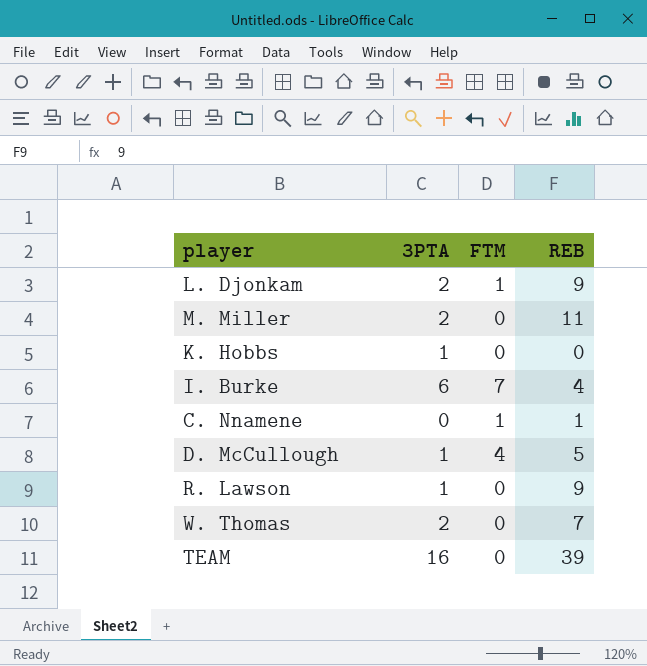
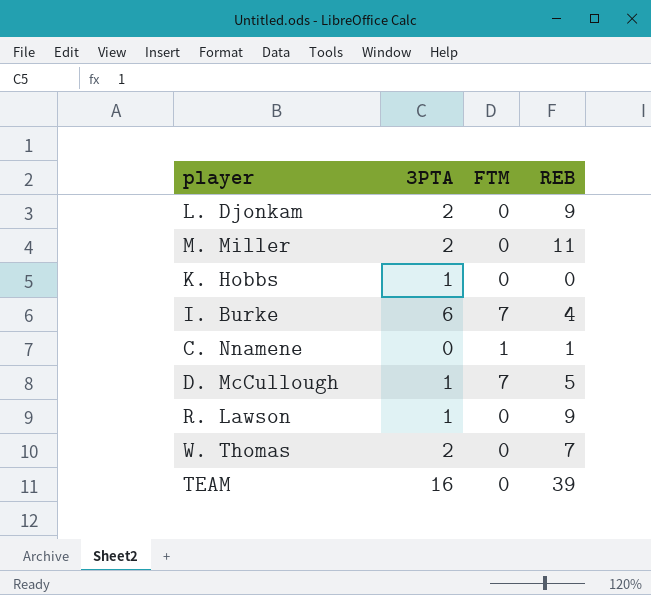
L. Djonkam | FTM: 1 -> 0
D. McCullough | FTM: 4 -> 7

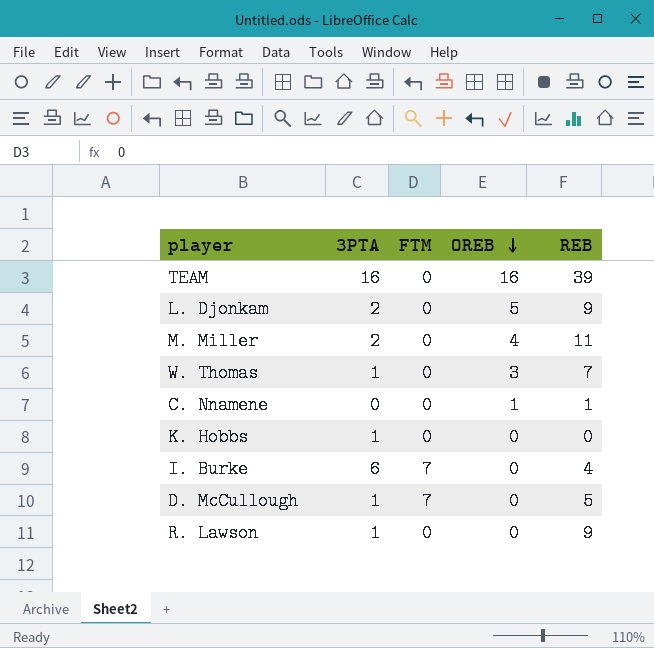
row order: none -> OREB descending
column OREB | position: none -> 4
W. Thomas | 3PTA: 2 -> 1
C. Nnamene | FTM: 1 -> 0

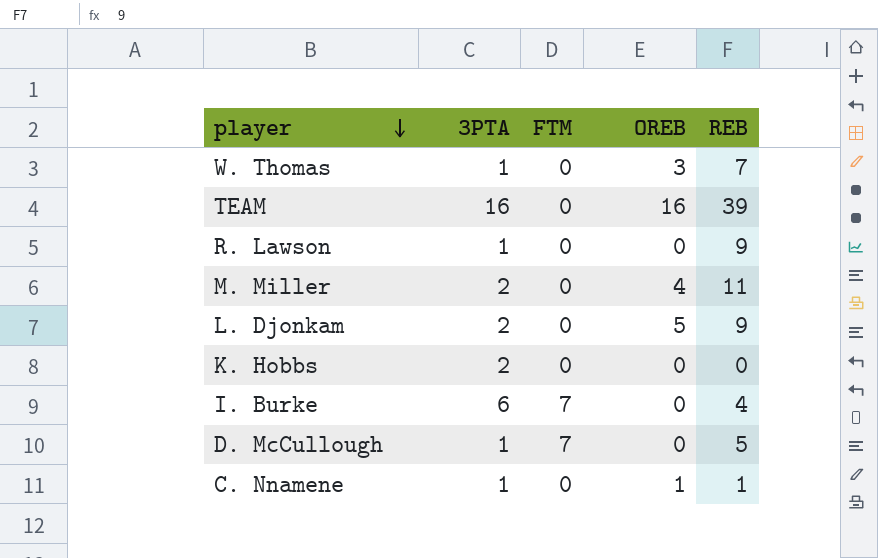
row order: OREB descending -> player descending
K. Hobbs | 3PTA: 1 -> 2
C. Nnamene | 3PTA: 0 -> 1

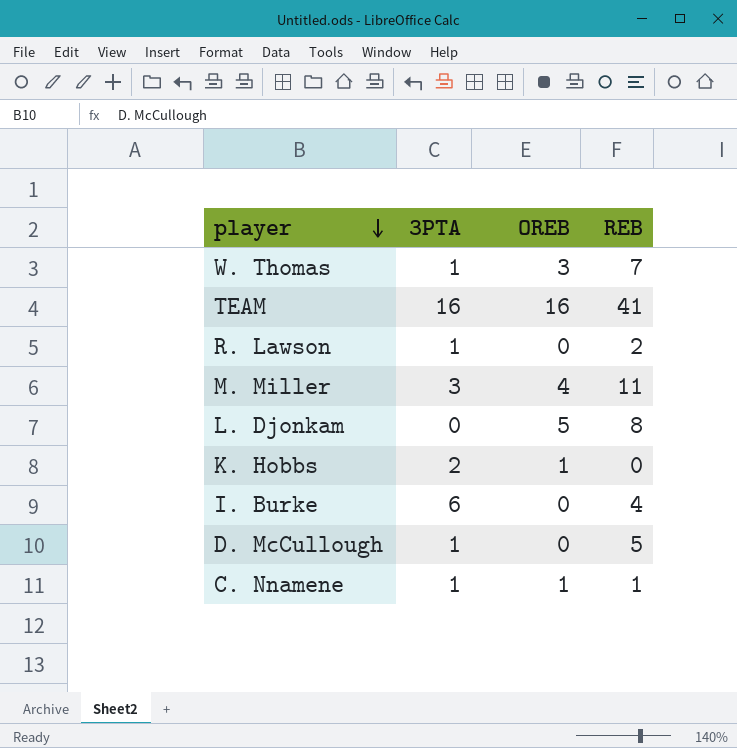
column FTM | position: 3 -> none
TEAM | REB: 39 -> 41
R. Lawson | REB: 9 -> 2
M. Miller | 3PTA: 2 -> 3
L. Djonkam | 3PTA: 2 -> 0
L. Djonkam | REB: 9 -> 8
K. Hobbs | OREB: 0 -> 1

